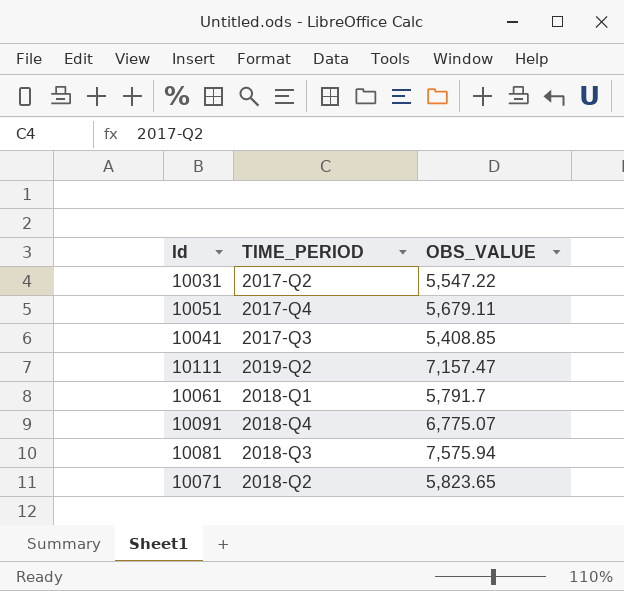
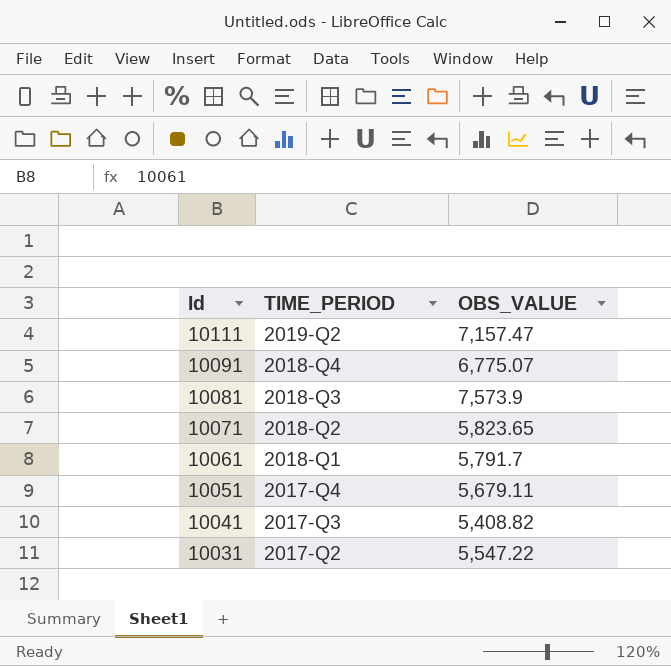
row order: none -> Id descending
10081 | OBS_VALUE: 7,575.94 -> 7,573.9
10041 | OBS_VALUE: 5,408.85 -> 5,408.82

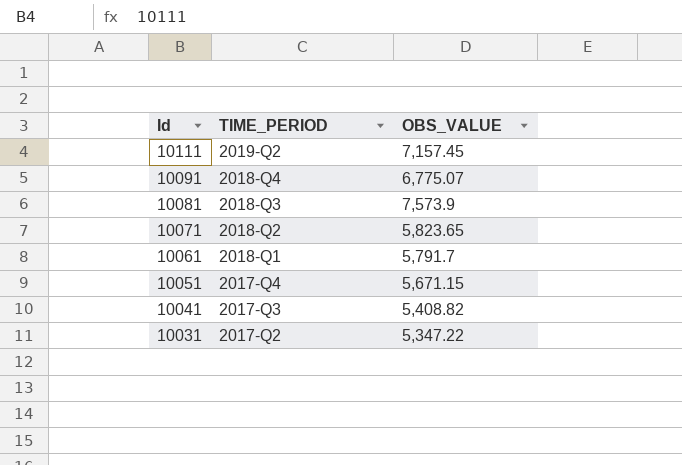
10111 | OBS_VALUE: 7,157.47 -> 7,157.45
10051 | OBS_VALUE: 5,679.11 -> 5,671.15
10031 | OBS_VALUE: 5,547.22 -> 5,347.22

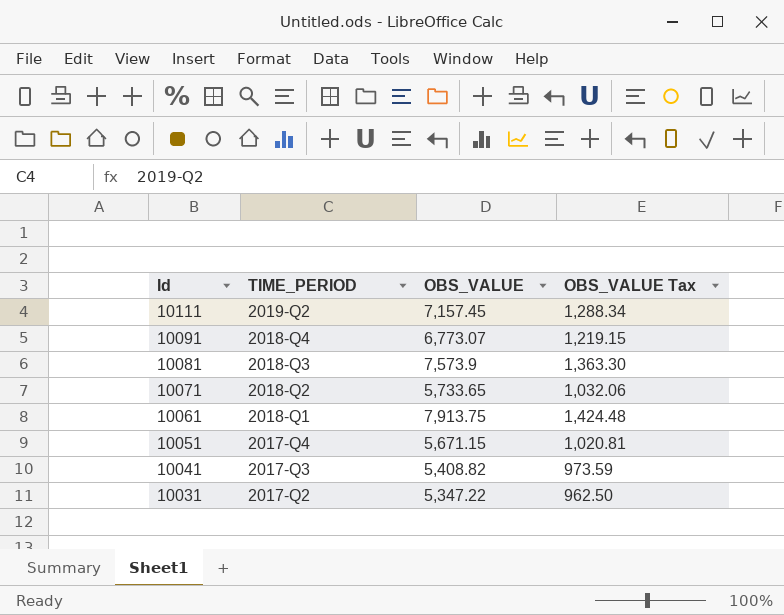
column OBS_VALUE Tax | formula: none -> [OBS_VALUE] * 0.18
10091 | OBS_VALUE: 6,775.07 -> 6,773.07
10071 | OBS_VALUE: 5,823.65 -> 5,733.65
10061 | OBS_VALUE: 5,791.7 -> 7,913.75

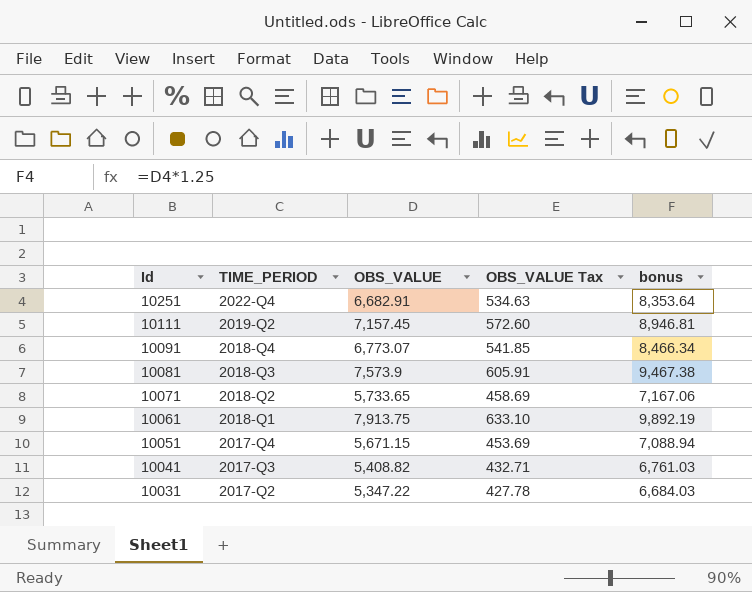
column OBS_VALUE Tax | formula: [OBS_VALUE] * 0.18 -> [OBS_VALUE] * 0.08
column bonus | formula: none -> [OBS_VALUE] * 1.25
row 10251: none -> 2022-Q4 | 6,682.91 | 534.63 | 8,353.64

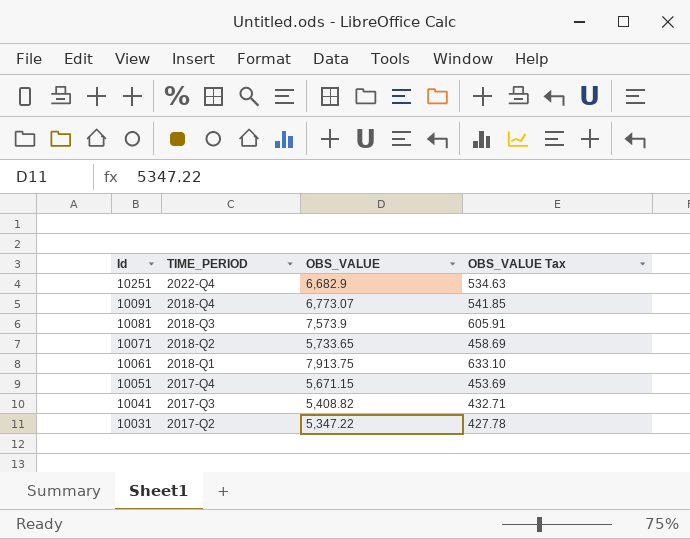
column bonus | formula: [OBS_VALUE] * 1.25 -> none
row 10111: 2019-Q2 | 7,157.45 | 572.60 | 8,946.81 -> none
10251 | OBS_VALUE: 6,682.91 -> 6,682.9

